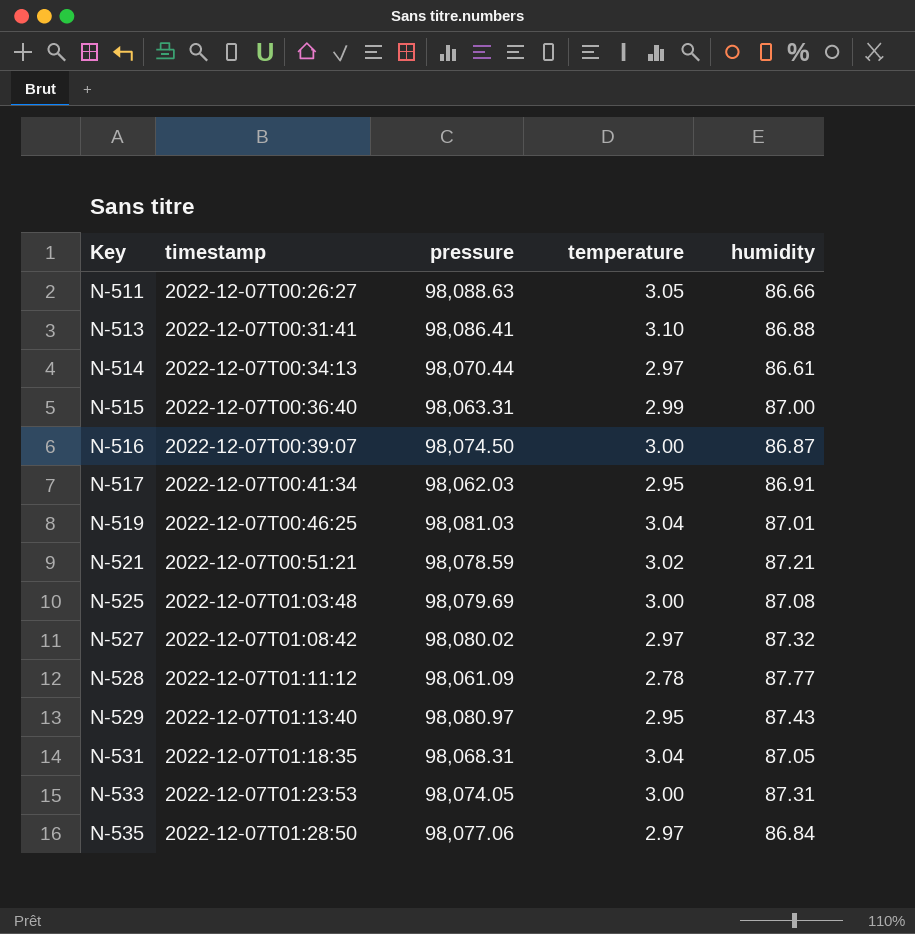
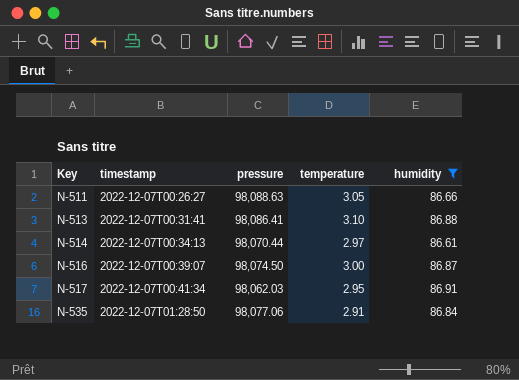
filter: none -> humidity <= 86.91
N-535 | temperature: 2.97 -> 2.91

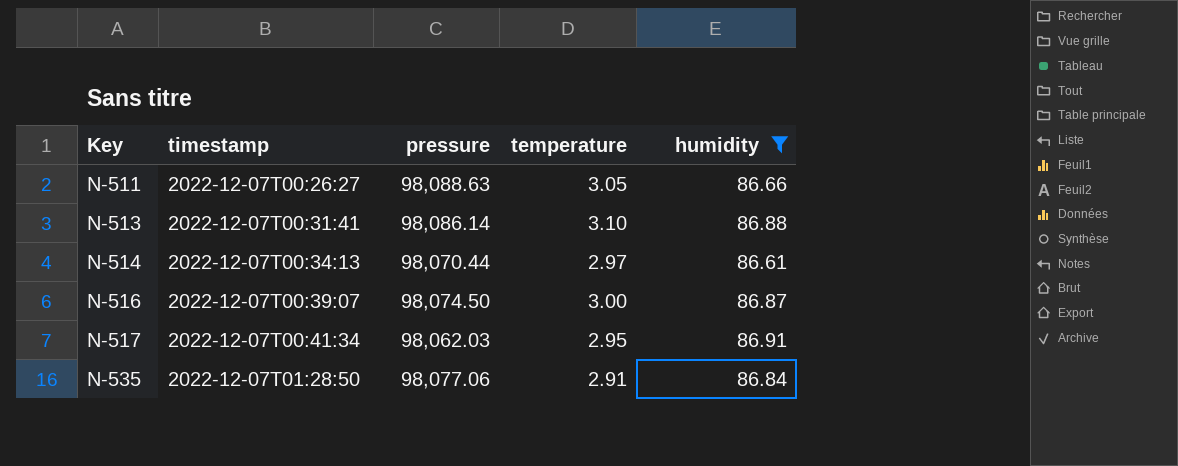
N-513 | pressure: 98,086.41 -> 98,086.14

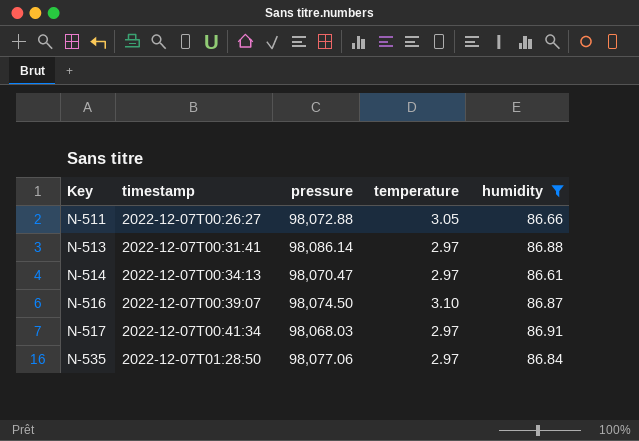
N-511 | pressure: 98,088.63 -> 98,072.88
N-513 | temperature: 3.10 -> 2.97
N-514 | pressure: 98,070.44 -> 98,070.47
N-516 | temperature: 3.00 -> 3.10
N-517 | pressure: 98,062.03 -> 98,068.03
N-517 | temperature: 2.95 -> 2.97
N-535 | temperature: 2.91 -> 2.97

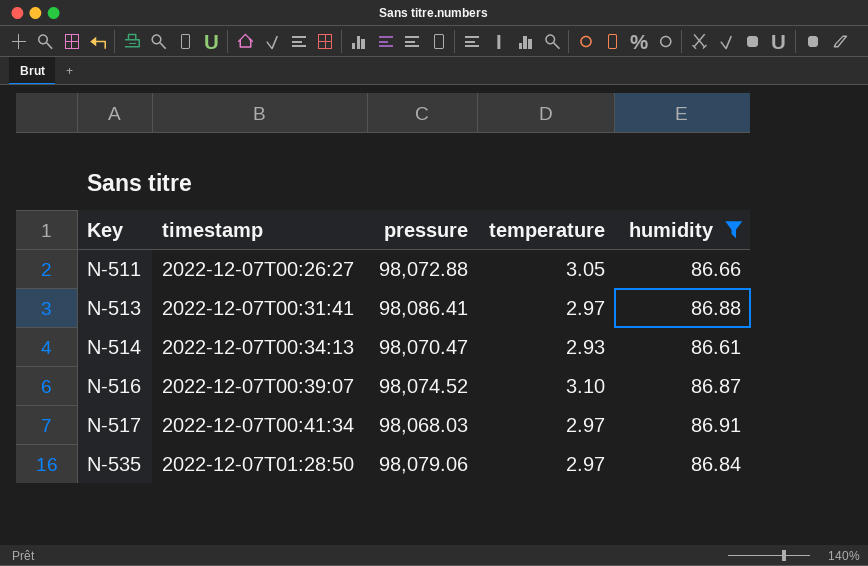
N-513 | pressure: 98,086.14 -> 98,086.41
N-514 | temperature: 2.97 -> 2.93
N-516 | pressure: 98,074.50 -> 98,074.52
N-535 | pressure: 98,077.06 -> 98,079.06

